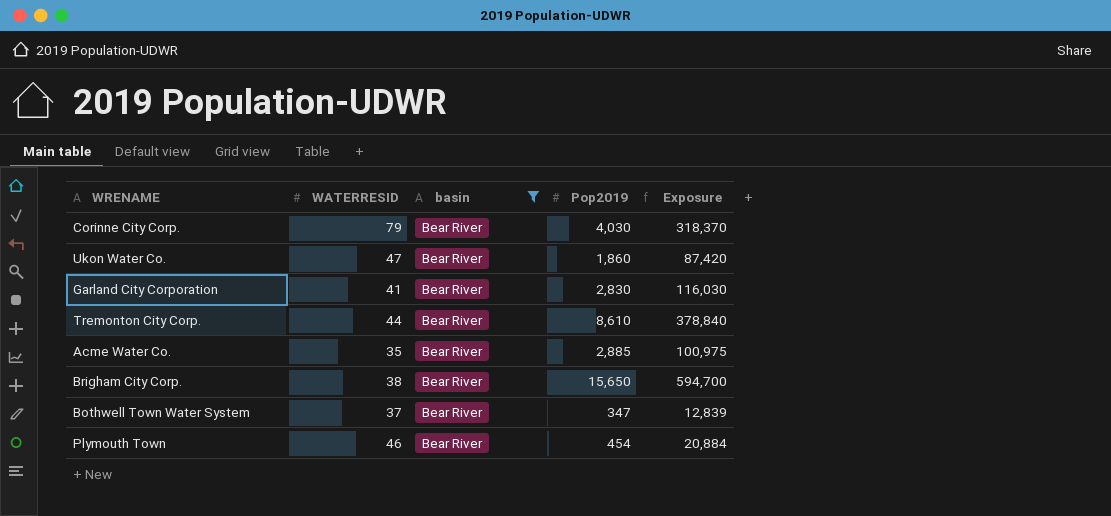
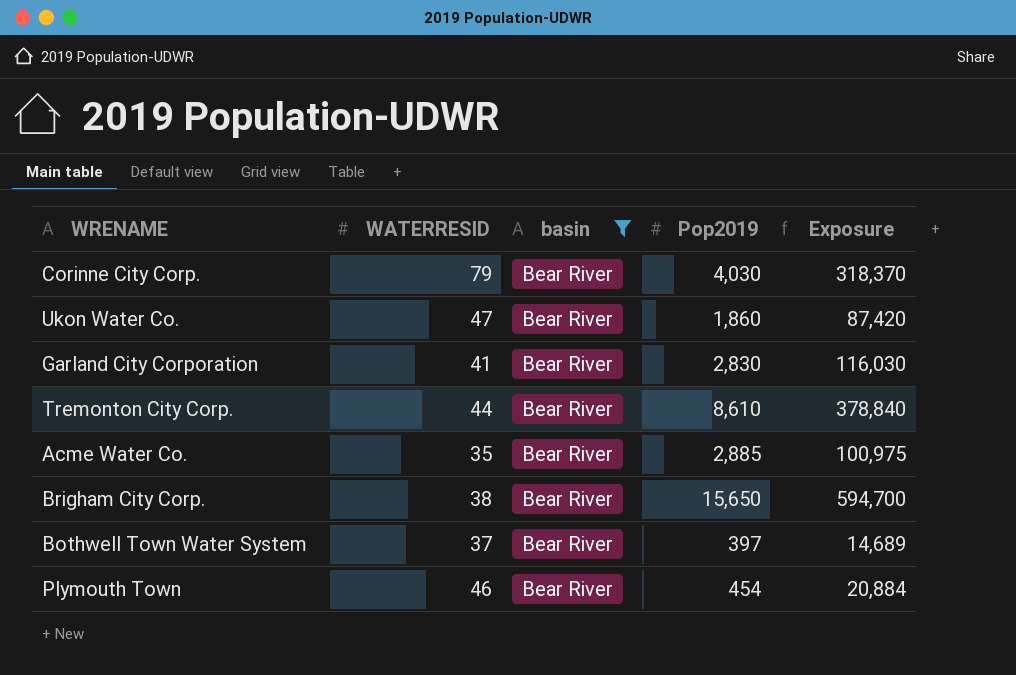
Bothwell Town Water System | Pop2019: 347 -> 397
Bothwell Town Water System | Exposure: 12,839 -> 14,689

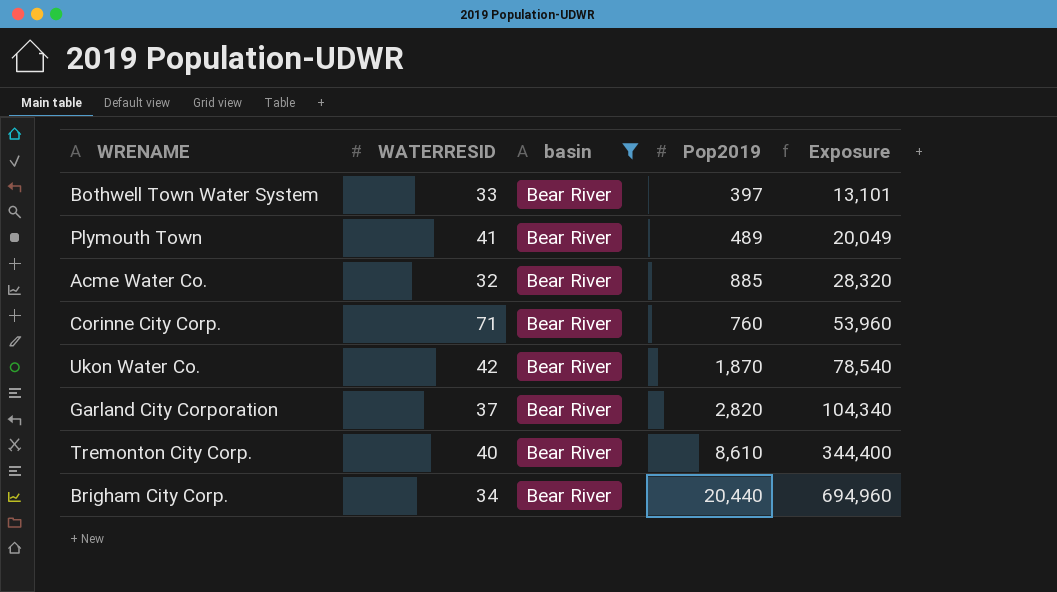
row order: none -> Exposure ascending
Bothwell Town Water System | WATERRESID: 37 -> 33
Bothwell Town Water System | Exposure: 14,689 -> 13,101
Plymouth Town | WATERRESID: 46 -> 41
Plymouth Town | Pop2019: 454 -> 489
Plymouth Town | Exposure: 20,884 -> 20,049
Acme Water Co. | WATERRESID: 35 -> 32
Acme Water Co. | Pop2019: 2,885 -> 885
Acme Water Co. | Exposure: 100,975 -> 28,320
Corinne City Corp. | WATERRESID: 79 -> 71
Corinne City Corp. | Pop2019: 4,030 -> 760
Corinne City Corp. | Exposure: 318,370 -> 53,960
Ukon Water Co. | WATERRESID: 47 -> 42
Ukon Water Co. | Pop2019: 1,860 -> 1,870
Ukon Water Co. | Exposure: 87,420 -> 78,540
Garland City Corporation | WATERRESID: 41 -> 37
Garland City Corporation | Pop2019: 2,830 -> 2,820
Garland City Corporation | Exposure: 116,030 -> 104,340
Tremonton City Corp. | WATERRESID: 44 -> 40
Tremonton City Corp. | Exposure: 378,840 -> 344,400
Brigham City Corp. | WATERRESID: 38 -> 34
Brigham City Corp. | Pop2019: 15,650 -> 20,440
Brigham City Corp. | Exposure: 594,700 -> 694,960

